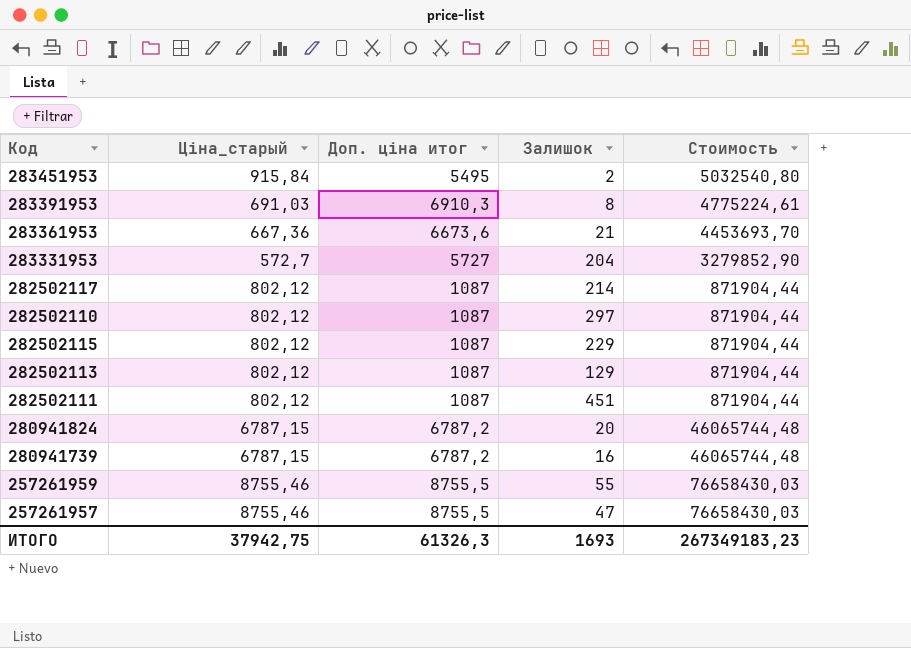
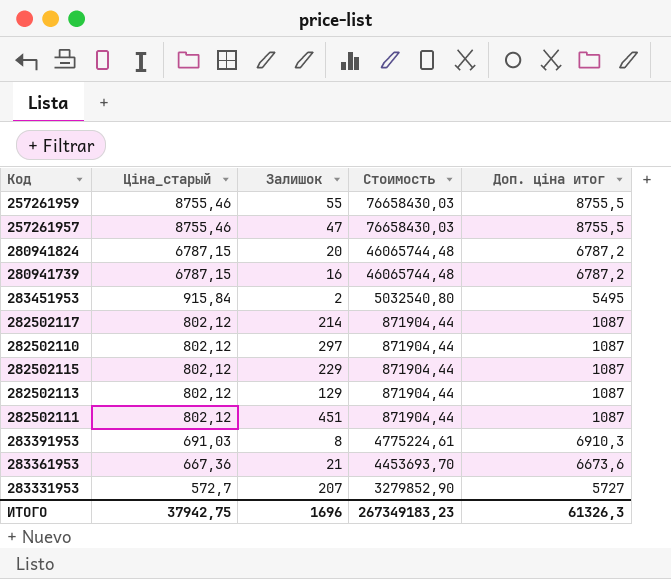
row order: none -> Ціна_старый descending
column Доп. ціна итог | position: 3 -> 5
283331953 | Залишок: 204 -> 207
ИТОГО | Залишок: 1693 -> 1696

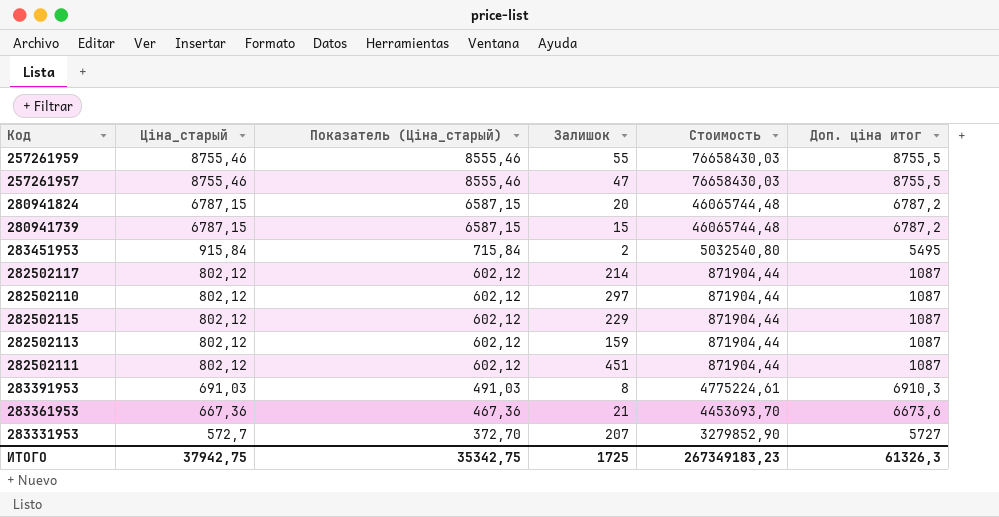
column Показатель (Ціна_старый) | formula: none -> [Ціна_старый] - 200
280941739 | Залишок: 16 -> 15
282502113 | Залишок: 129 -> 159
ИТОГО | Залишок: 1696 -> 1725

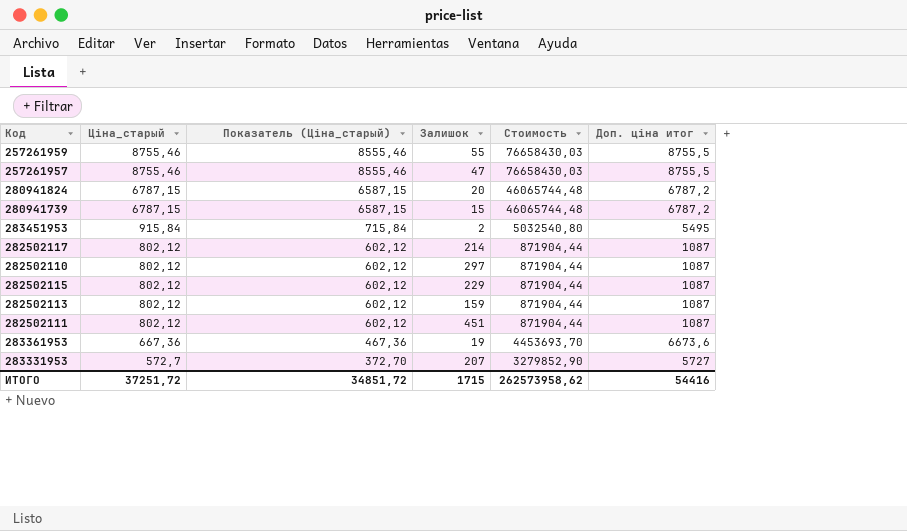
row 283391953: 691,03 | 491,03 | 8 | 4775224,61 | 6910,3 -> none
283361953 | Залишок: 21 -> 19
ИТОГО | Ціна_старый: 37942,75 -> 37251,72
ИТОГО | Показатель (Ціна_старый): 35342,75 -> 34851,72
ИТОГО | Залишок: 1725 -> 1715
ИТОГО | Стоимость: 267349183,23 -> 262573958,62
ИТОГО | Доп. ціна итог: 61326,3 -> 54416

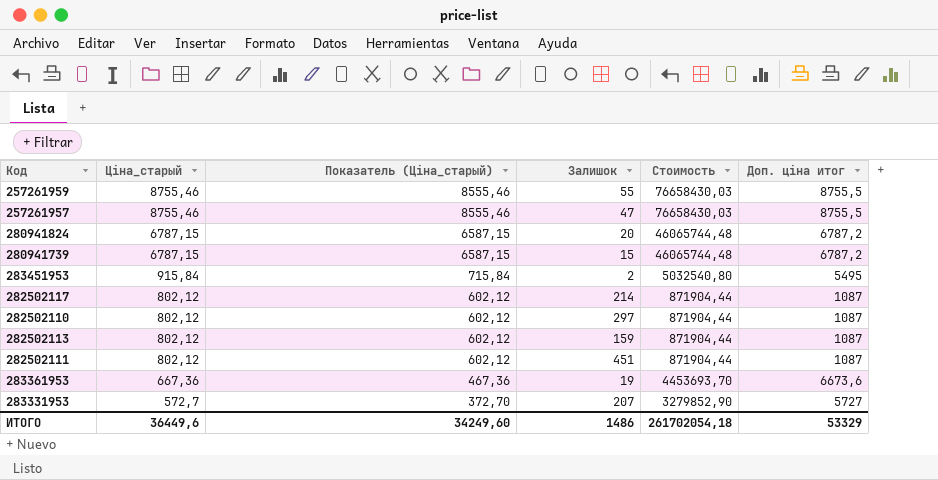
row 282502115: 802,12 | 602,12 | 229 | 871904,44 | 1087 -> none
ИТОГО | Ціна_старый: 37251,72 -> 36449,6
ИТОГО | Показатель (Ціна_старый): 34851,72 -> 34249,60
ИТОГО | Залишок: 1715 -> 1486
ИТОГО | Стоимость: 262573958,62 -> 261702054,18
ИТОГО | Доп. ціна итог: 54416 -> 53329

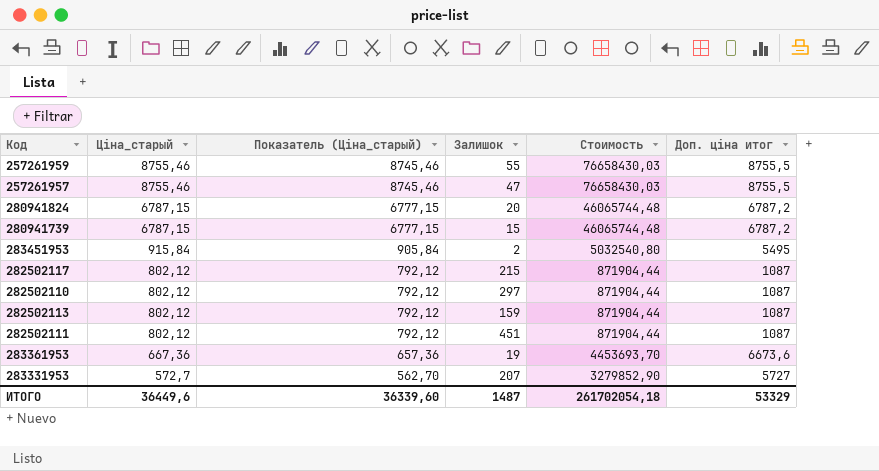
column Показатель (Ціна_старый) | formula: [Ціна_старый] - 200 -> [Ціна_старый] - 10
282502117 | Залишок: 214 -> 215
ИТОГО | Показатель (Ціна_старый): 34249,60 -> 36339,60
ИТОГО | Залишок: 1486 -> 1487

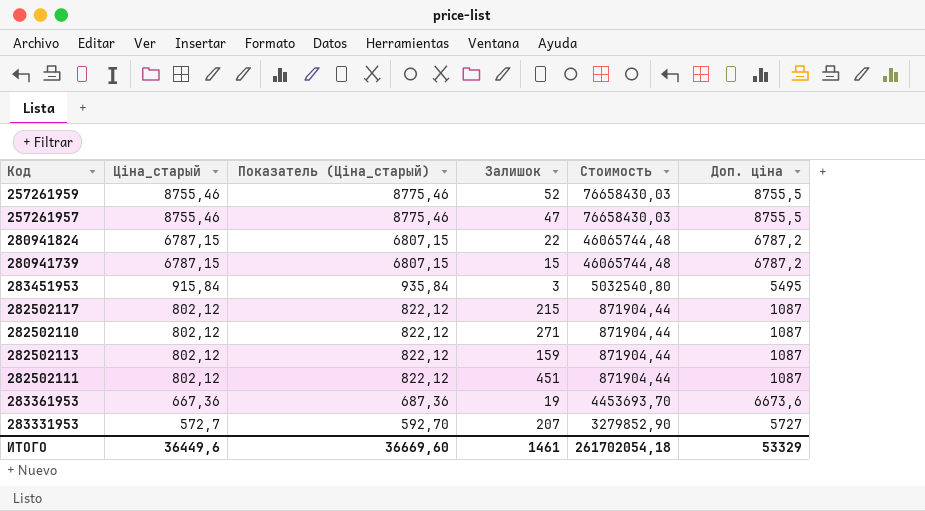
column Показатель (Ціна_старый) | formula: [Ціна_старый] - 10 -> [Ціна_старый] + 20
column name: Доп. ціна итог -> Доп. ціна
257261959 | Залишок: 55 -> 52
280941824 | Залишок: 20 -> 22
283451953 | Залишок: 2 -> 3
282502110 | Залишок: 297 -> 271
ИТОГО | Показатель (Ціна_старый): 36339,60 -> 36669,60
ИТОГО | Залишок: 1487 -> 1461

